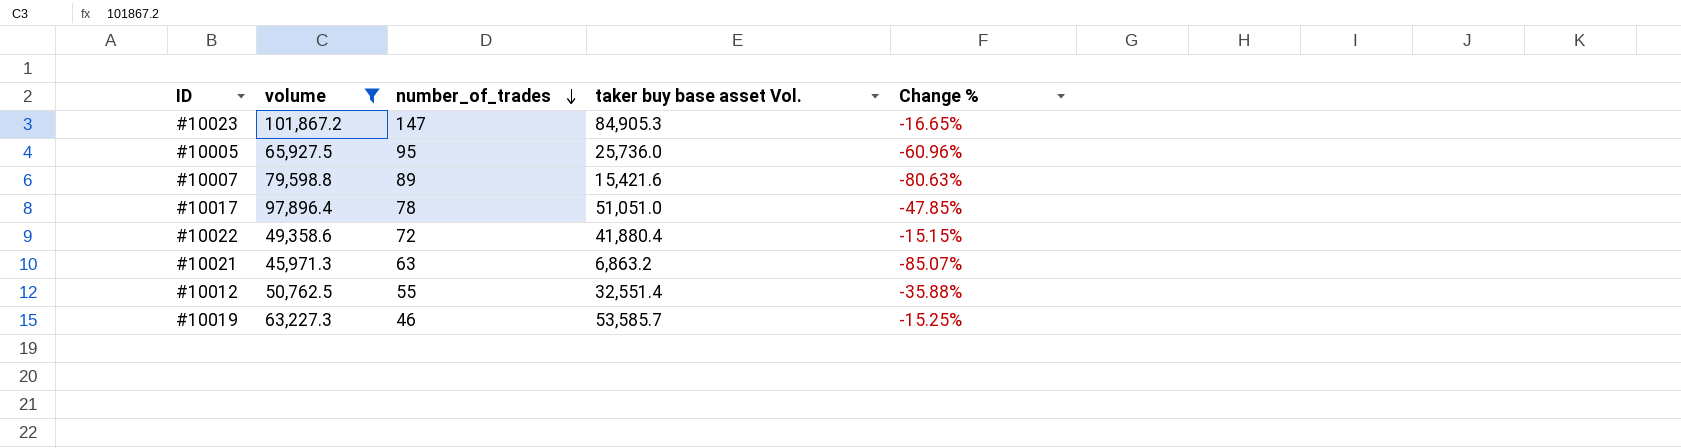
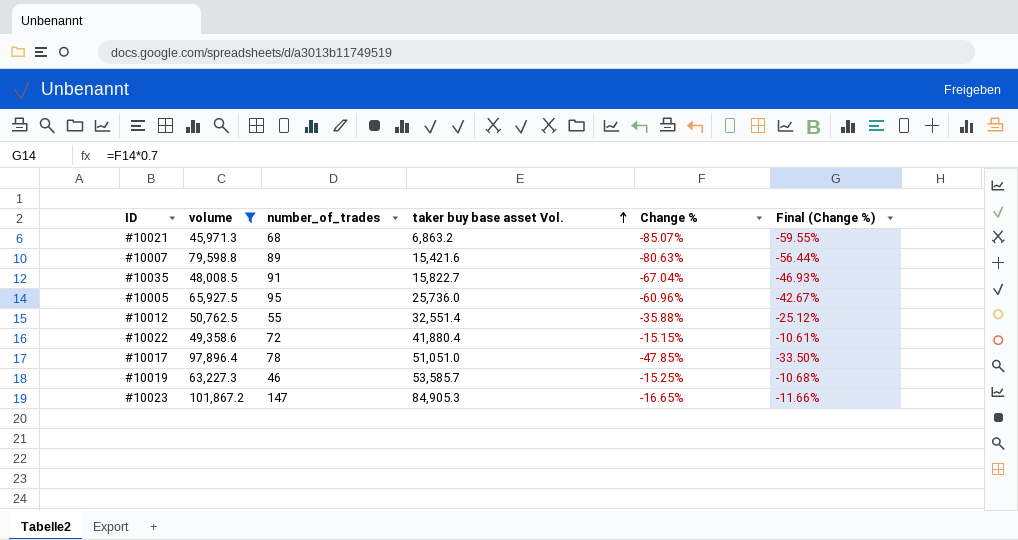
row order: number_of_trades descending -> taker buy base asset Vol. ascending
column Final (Change %) | formula: none -> [Change %] * 0.7
#10021 | number_of_trades: 63 -> 68
row #10035: none -> 48,008.5 | 91 | 15,822.7 | -67.04% | -46.93%

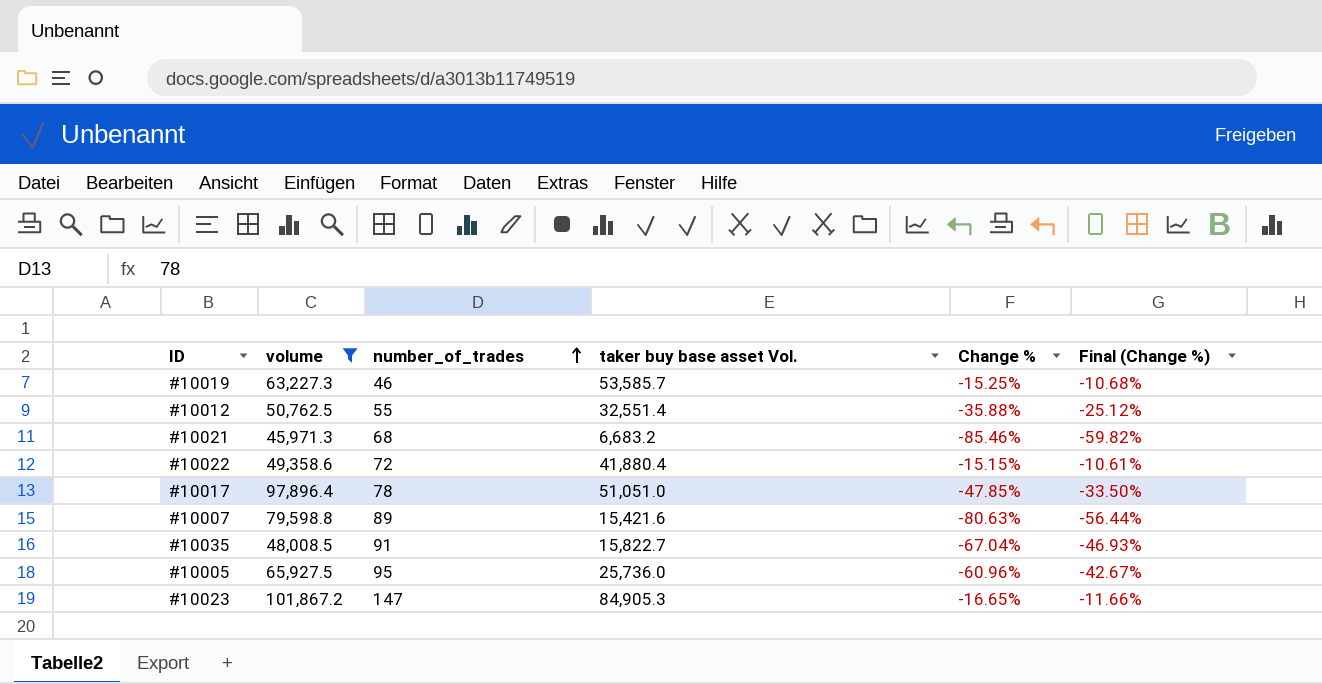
row order: taker buy base asset Vol. ascending -> number_of_trades ascending
#10021 | taker buy base asset Vol.: 6,863.2 -> 6,683.2
#10021 | Change %: -85.07% -> -85.46%
#10021 | Final (Change %): -59.55% -> -59.82%

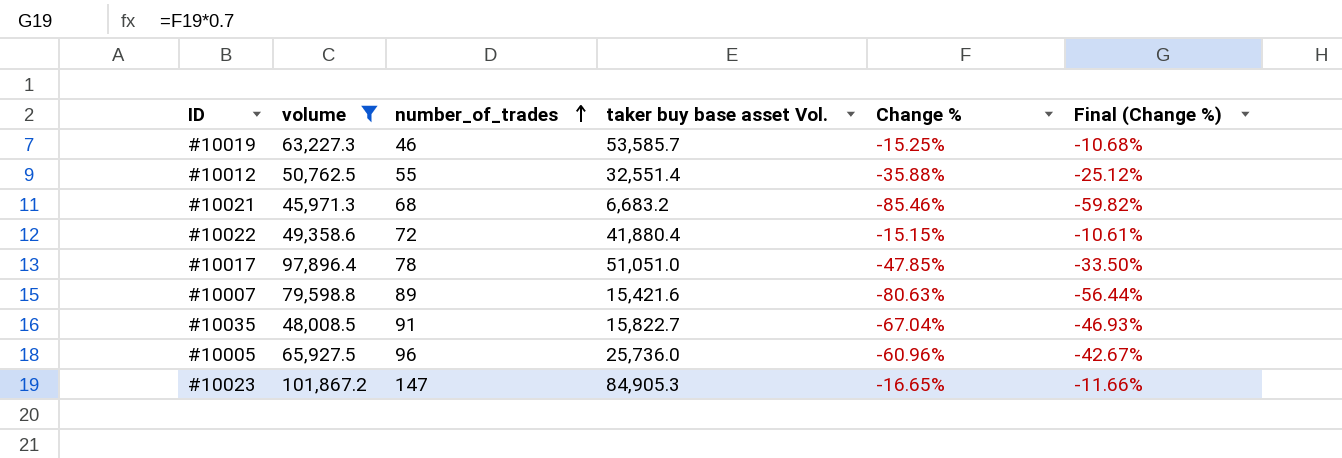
#10005 | number_of_trades: 95 -> 96

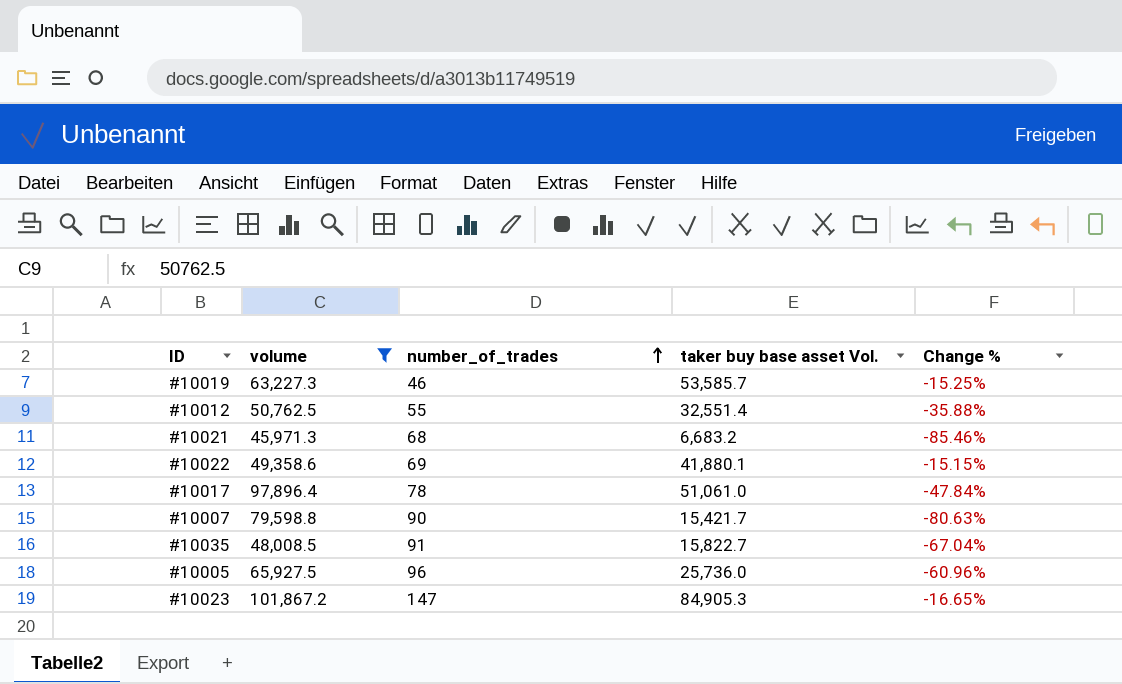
column Final (Change %) | formula: [Change %] * 0.7 -> none
#10022 | number_of_trades: 72 -> 69
#10022 | taker buy base asset Vol.: 41,880.4 -> 41,880.1
#10017 | taker buy base asset Vol.: 51,051.0 -> 51,061.0
#10017 | Change %: -47.85% -> -47.84%
#10007 | number_of_trades: 89 -> 90
#10007 | taker buy base asset Vol.: 15,421.6 -> 15,421.7

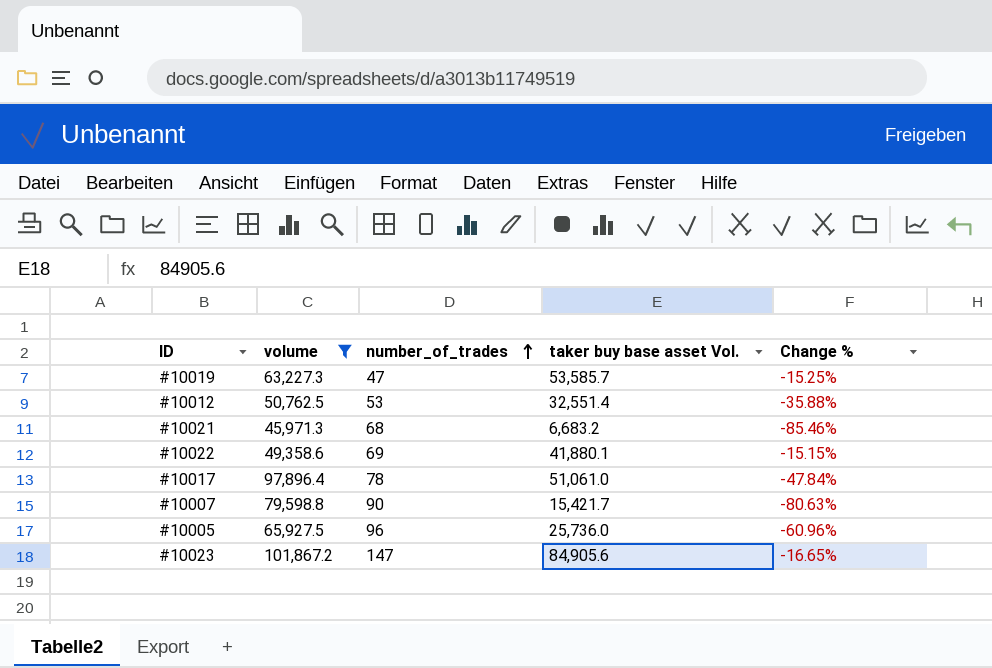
row #10035: 48,008.5 | 91 | 15,822.7 | -67.04% -> none
#10019 | number_of_trades: 46 -> 47
#10012 | number_of_trades: 55 -> 53
#10023 | taker buy base asset Vol.: 84,905.3 -> 84,905.6

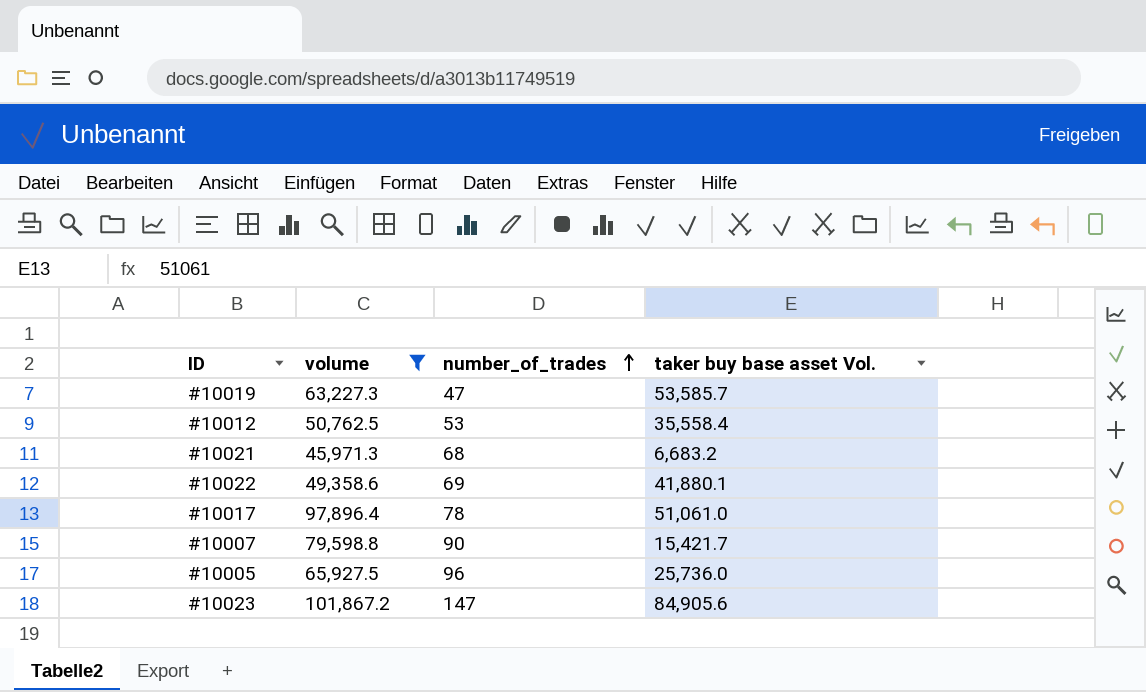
column Change % | formula: ([taker buy base asset Vol.] - [volume]) / [volume] -> none
#10012 | taker buy base asset Vol.: 32,551.4 -> 35,558.4

